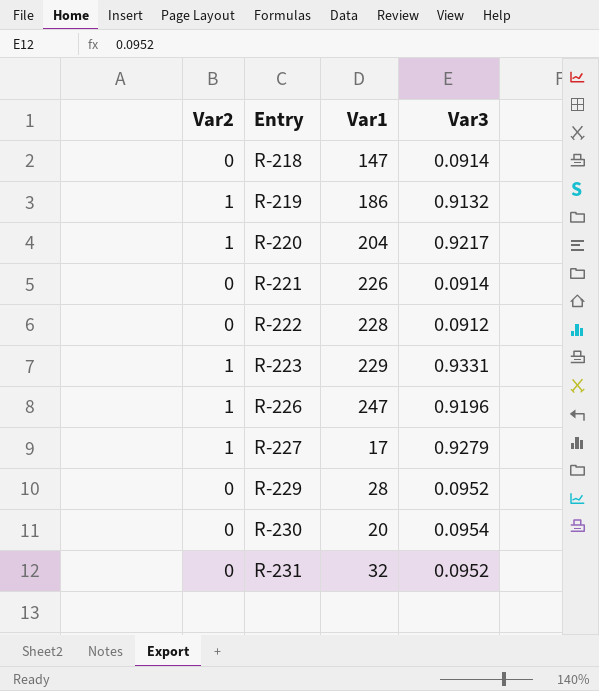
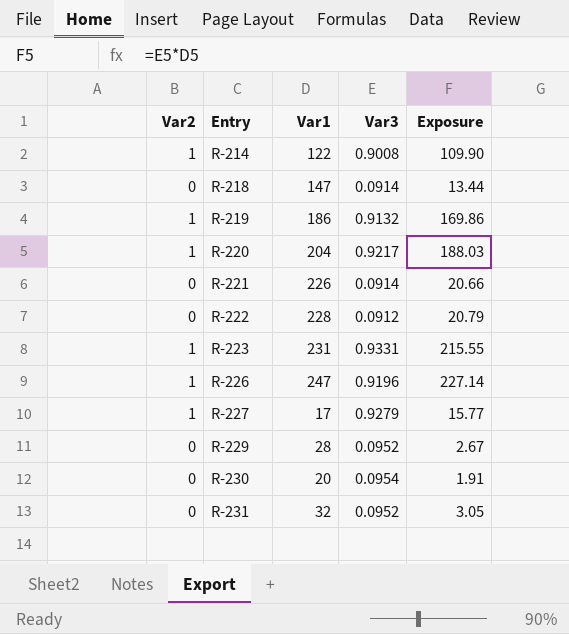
column Exposure | formula: none -> [Var1] * [Var3]
row R-214: none -> 1 | 122 | 0.9008 | 109.90
R-223 | Var1: 229 -> 231

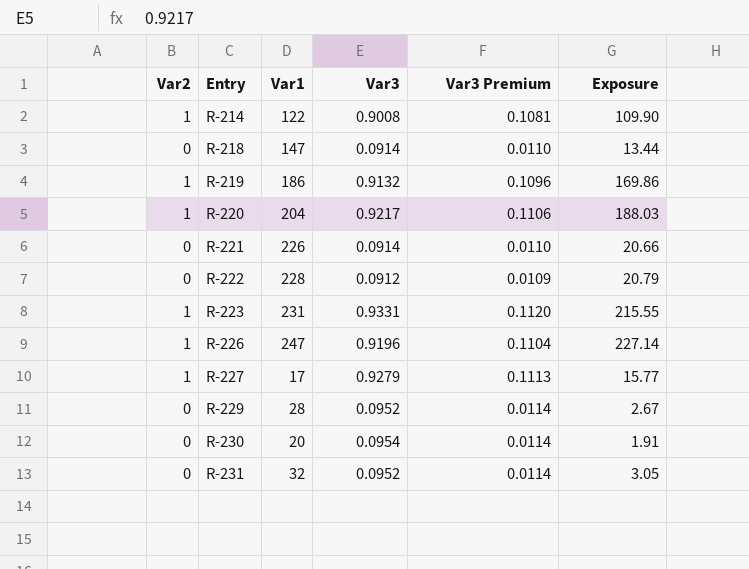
column Var3 Premium | formula: none -> [Var3] * 0.12

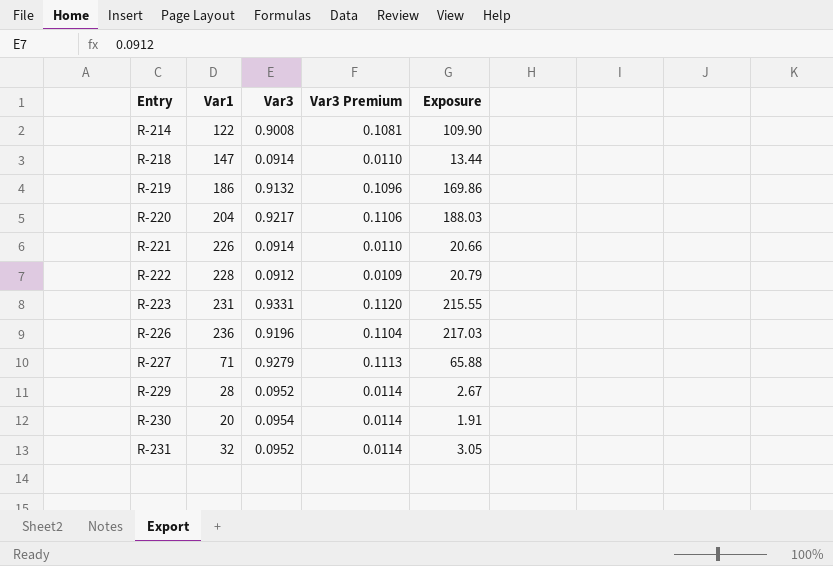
column Var2 | position: 1 -> none
R-226 | Var1: 247 -> 236
R-226 | Exposure: 227.14 -> 217.03
R-227 | Var1: 17 -> 71
R-227 | Exposure: 15.77 -> 65.88

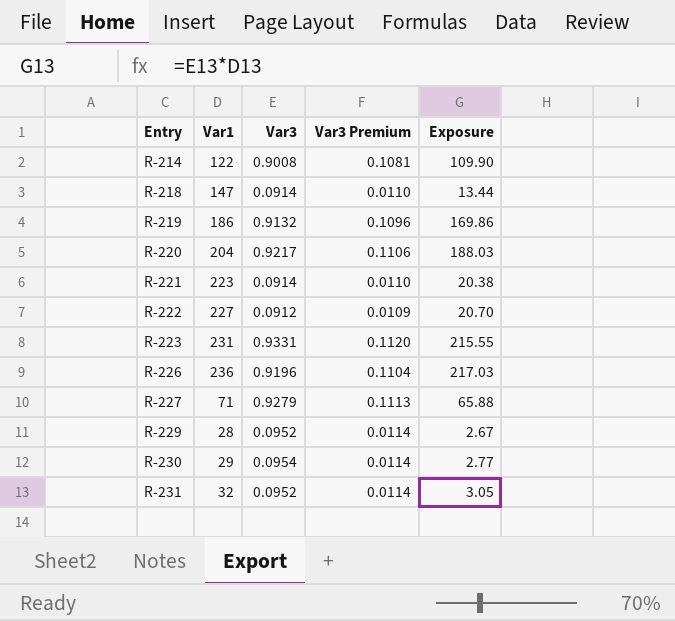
R-221 | Var1: 226 -> 223
R-221 | Exposure: 20.66 -> 20.38
R-222 | Var1: 228 -> 227
R-222 | Exposure: 20.79 -> 20.70
R-230 | Var1: 20 -> 29
R-230 | Exposure: 1.91 -> 2.77

